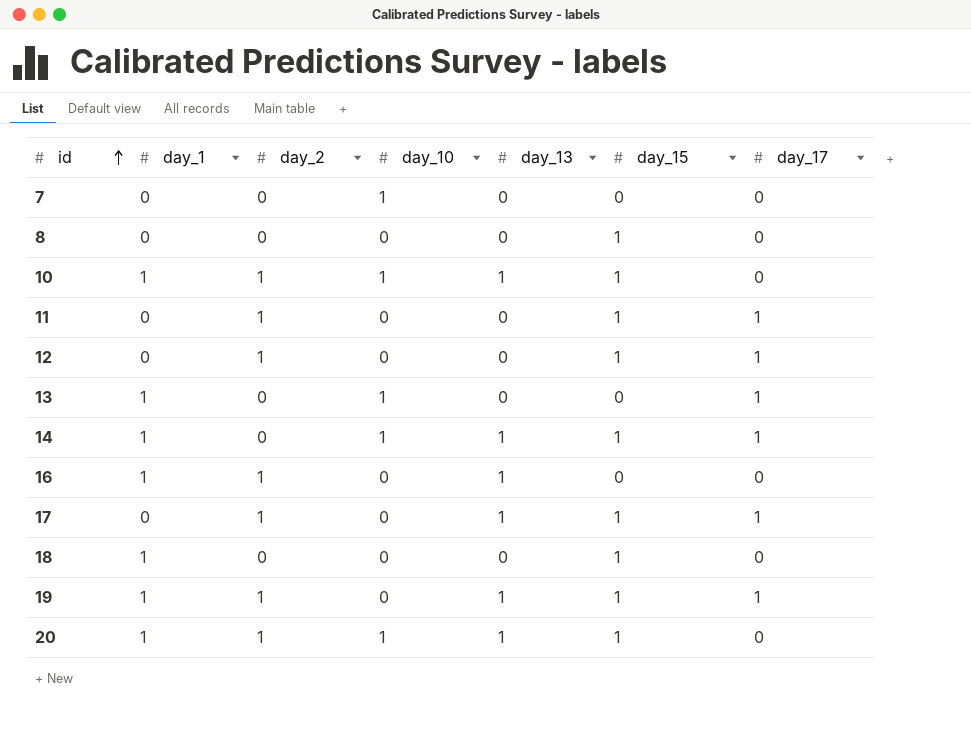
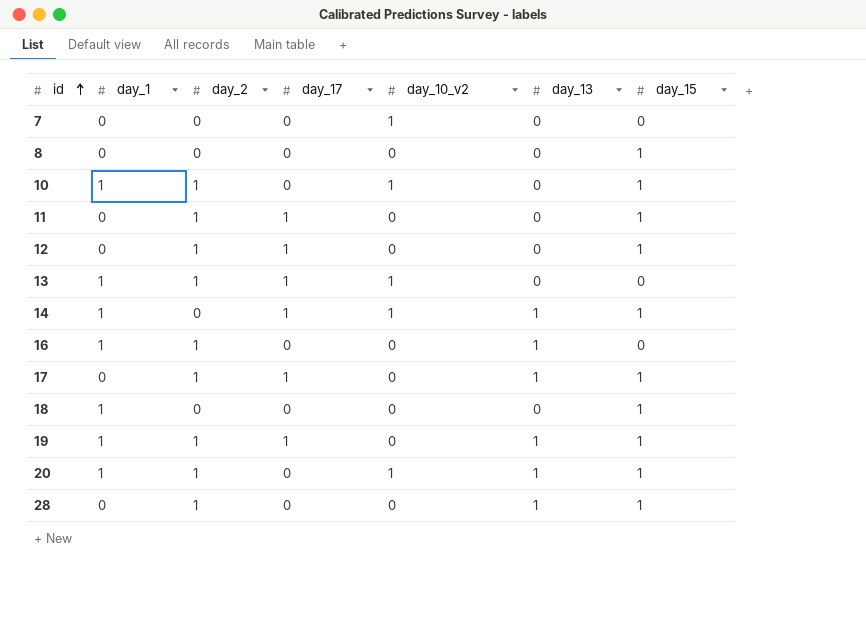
column day_17 | position: 7 -> 4
column name: day_10 -> day_10_v2
10 | day_13: 1 -> 0
13 | day_2: 0 -> 1
row 28: none -> 0 | 1 | 0 | 0 | 1 | 1

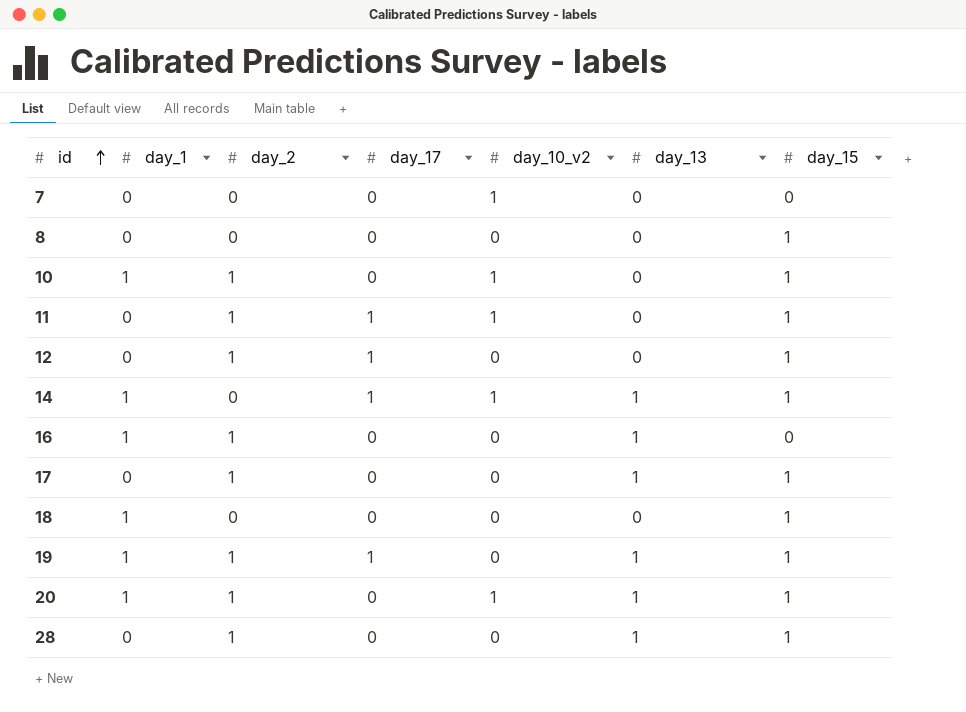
row 13: 1 | 1 | 1 | 1 | 0 | 0 -> none
11 | day_10_v2: 0 -> 1
17 | day_17: 1 -> 0

